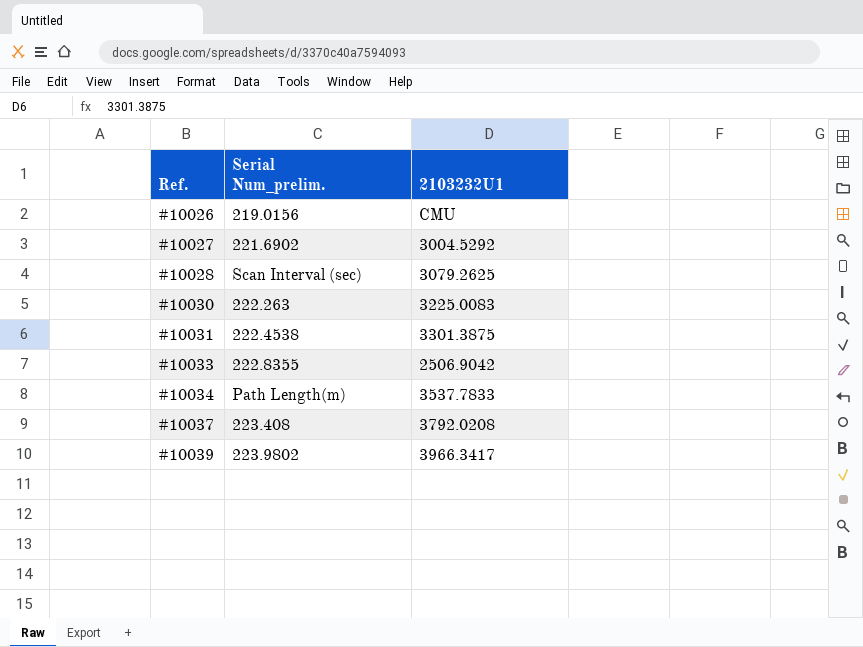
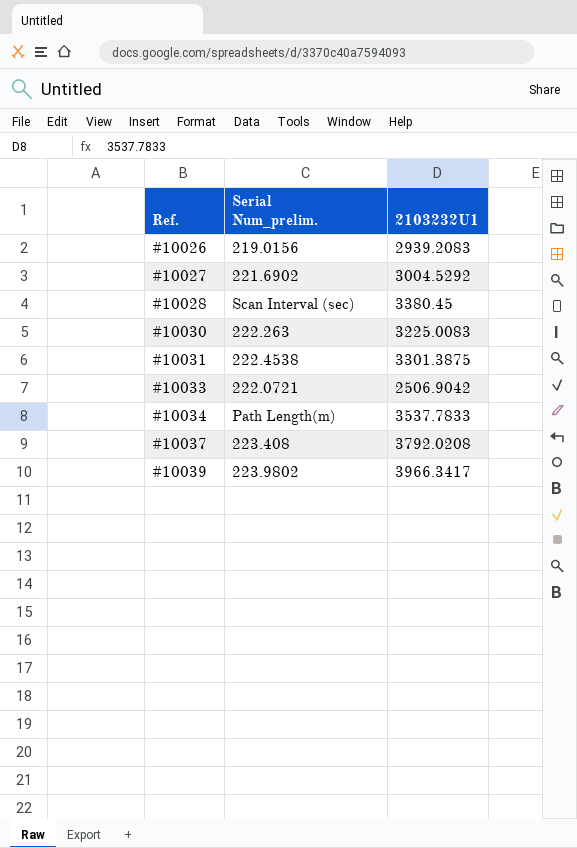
#10026 | 2103232U1: CMU -> 2939.2083
#10028 | 2103232U1: 3079.2625 -> 3380.45
#10033 | Serial Num_prelim.: 222.8355 -> 222.0721

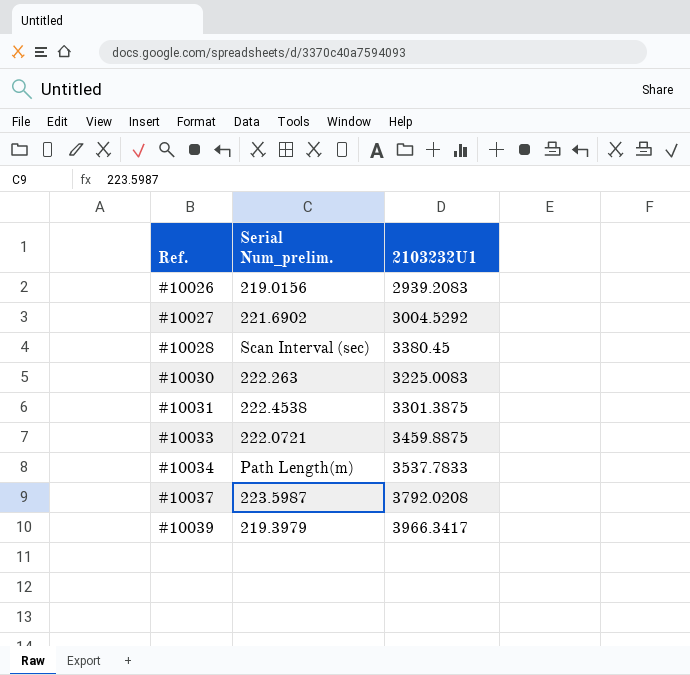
#10033 | 2103232U1: 2506.9042 -> 3459.8875
#10037 | Serial Num_prelim.: 223.408 -> 223.5987
#10039 | Serial Num_prelim.: 223.9802 -> 219.3979

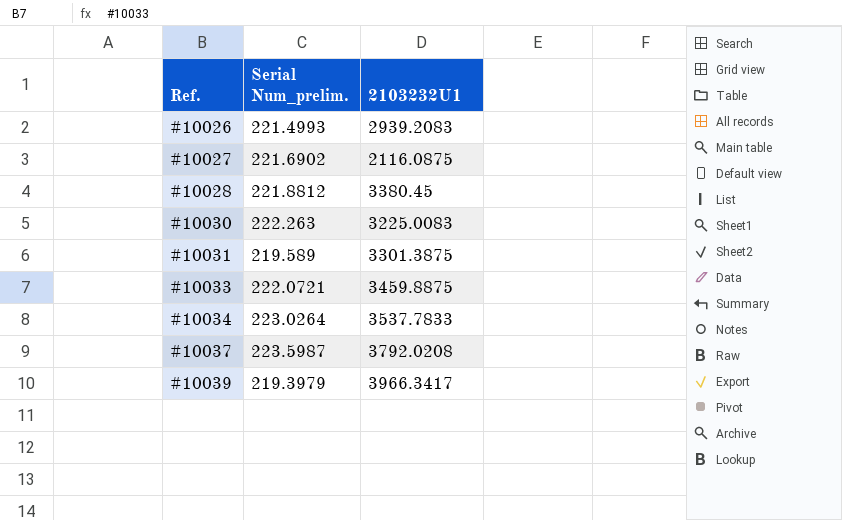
#10026 | Serial Num_prelim.: 219.0156 -> 221.4993
#10027 | 2103232U1: 3004.5292 -> 2116.0875
#10028 | Serial Num_prelim.: Scan Interval (sec) -> 221.8812
#10031 | Serial Num_prelim.: 222.4538 -> 219.589
#10034 | Serial Num_prelim.: Path Length(m) -> 223.0264

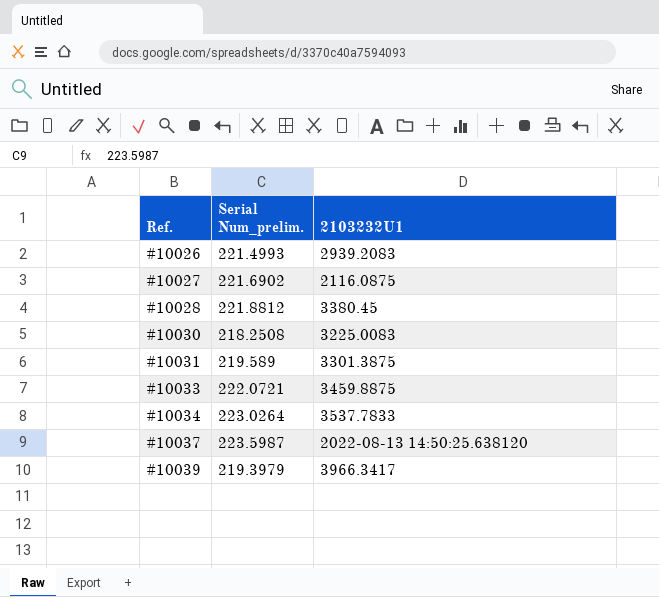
#10030 | Serial Num_prelim.: 222.263 -> 218.2508
#10037 | 2103232U1: 3792.0208 -> 2022-08-13 14:50:25.638120

